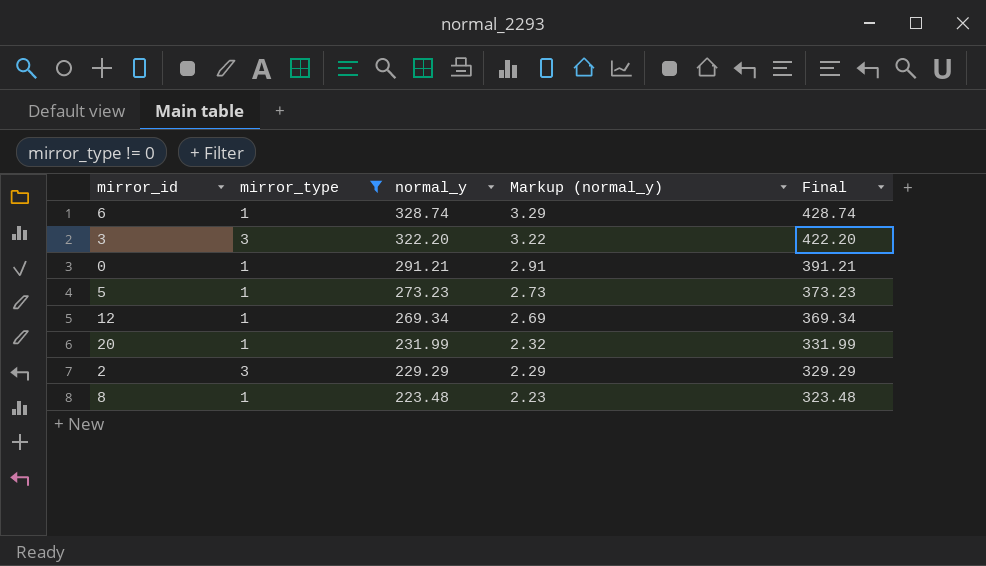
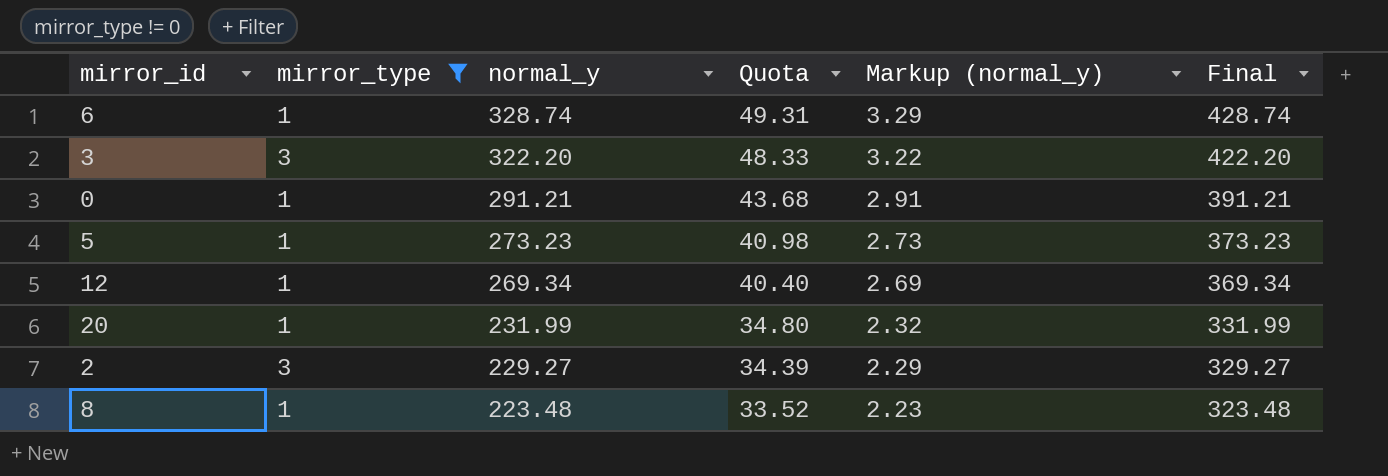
column Quota | formula: none -> [normal_y] * 0.15
2 | normal_y: 229.29 -> 229.27
2 | Final: 329.29 -> 329.27

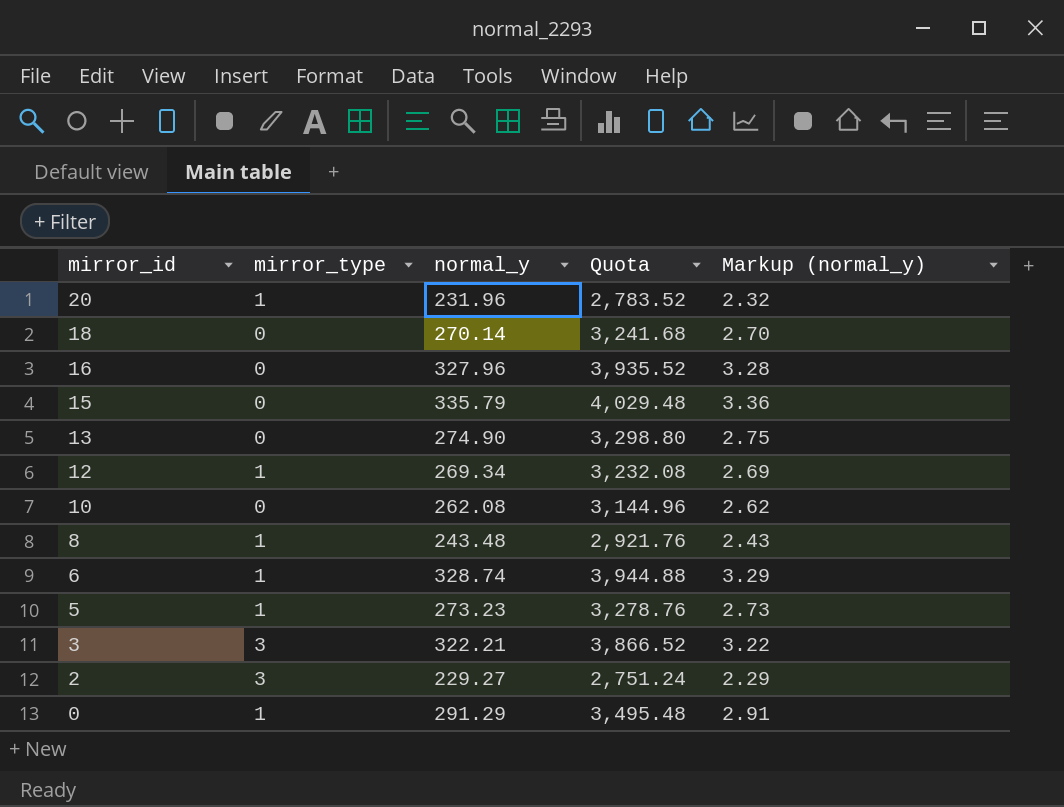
filter: mirror_type != 0 -> none
row order: normal_y descending -> mirror_id descending
column Final | formula: [normal_y] + 100 -> none
column Quota | formula: [normal_y] * 0.15 -> [normal_y] * 12
20 | normal_y: 231.99 -> 231.96
8 | normal_y: 223.48 -> 243.48
8 | Markup (normal_y): 2.23 -> 2.43
3 | normal_y: 322.20 -> 322.21
0 | normal_y: 291.21 -> 291.29

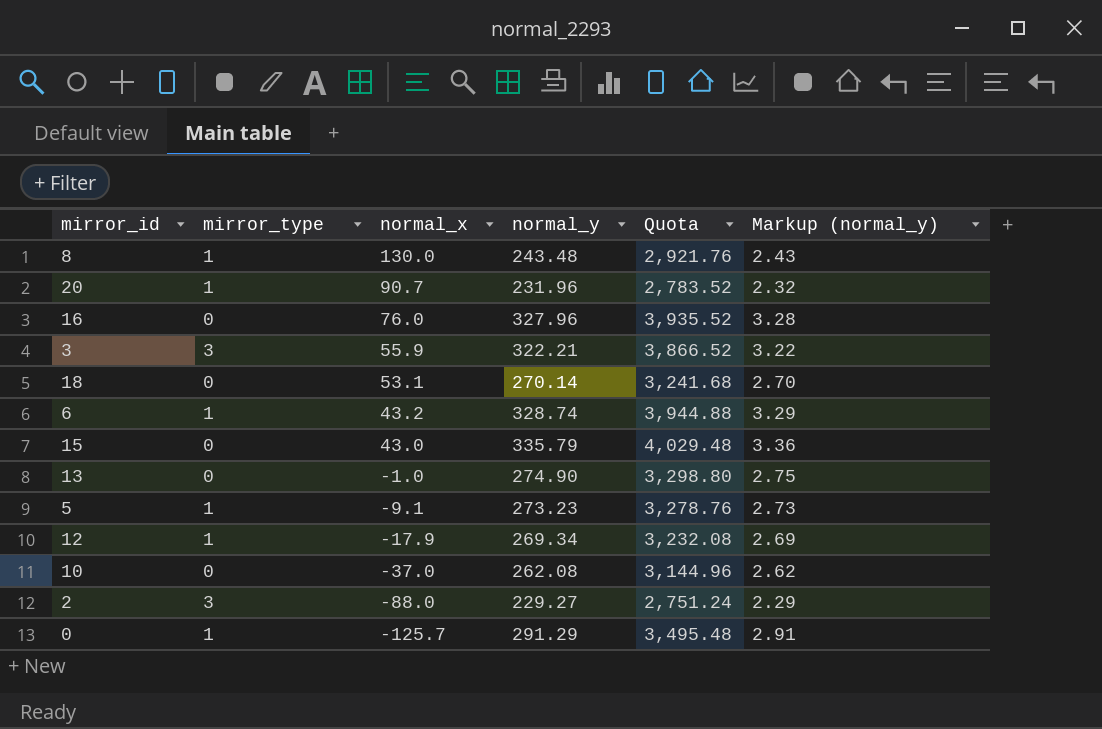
row order: mirror_id descending -> normal_x descending
column normal_x | position: none -> 3

